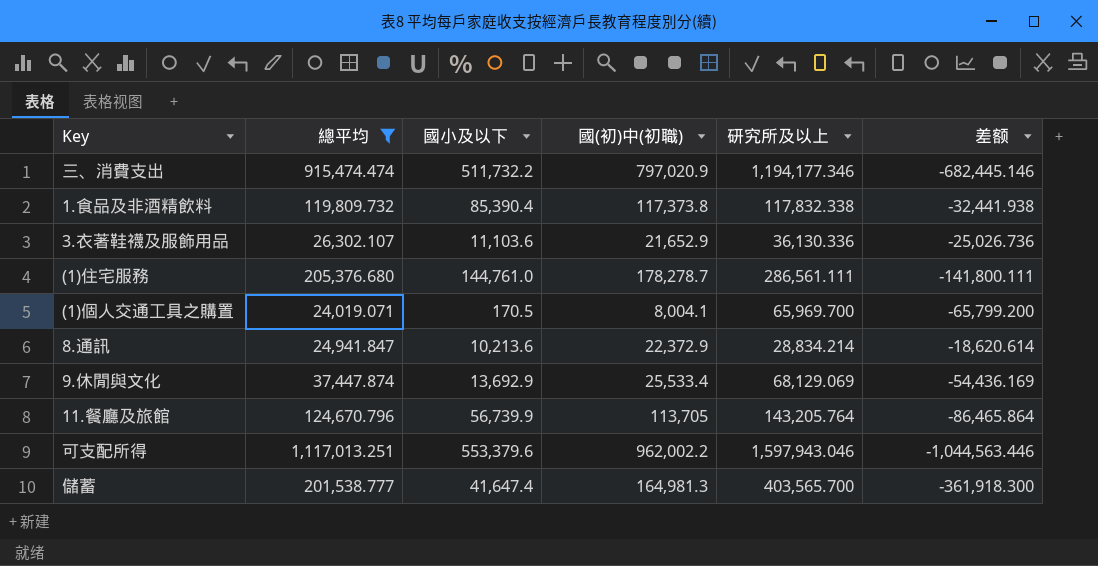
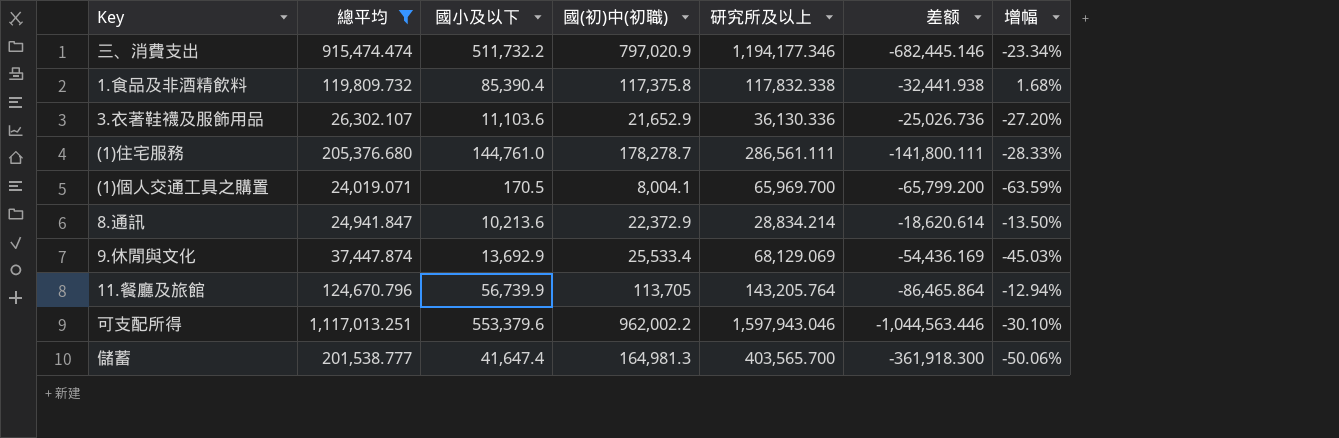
column 增幅 | formula: none -> ([總平均] - [研究所及以上]) / [研究所及以上]
1.食品及非酒精飲料 | 國(初)中(初職): 117,373.8 -> 117,375.8

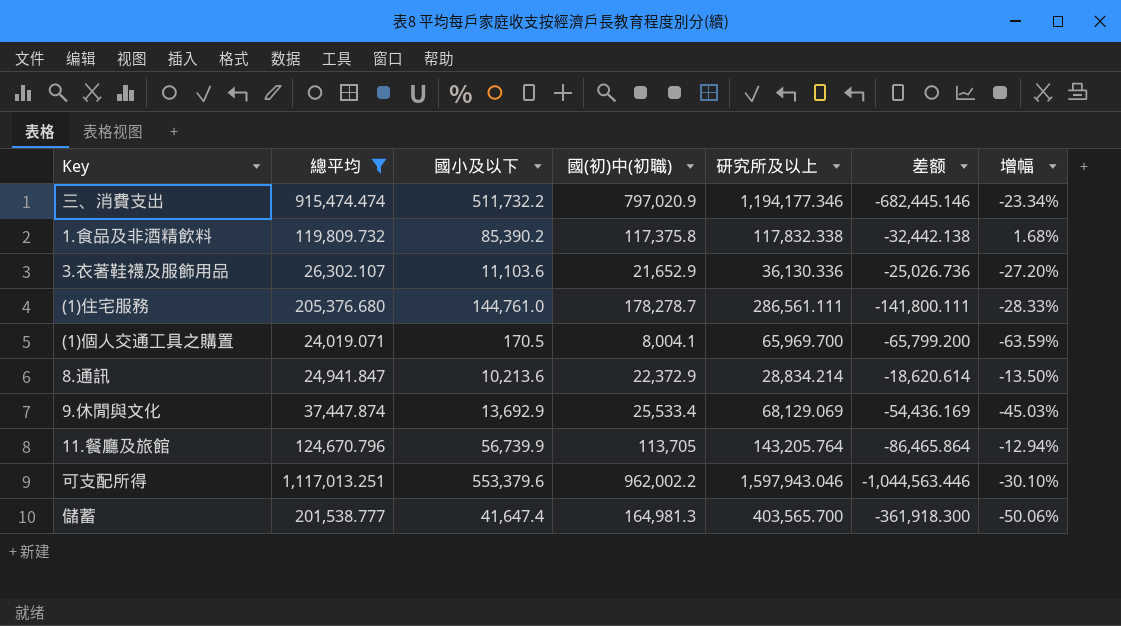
1.食品及非酒精飲料 | 國小及以下: 85,390.4 -> 85,390.2
1.食品及非酒精飲料 | 差额: -32,441.938 -> -32,442.138

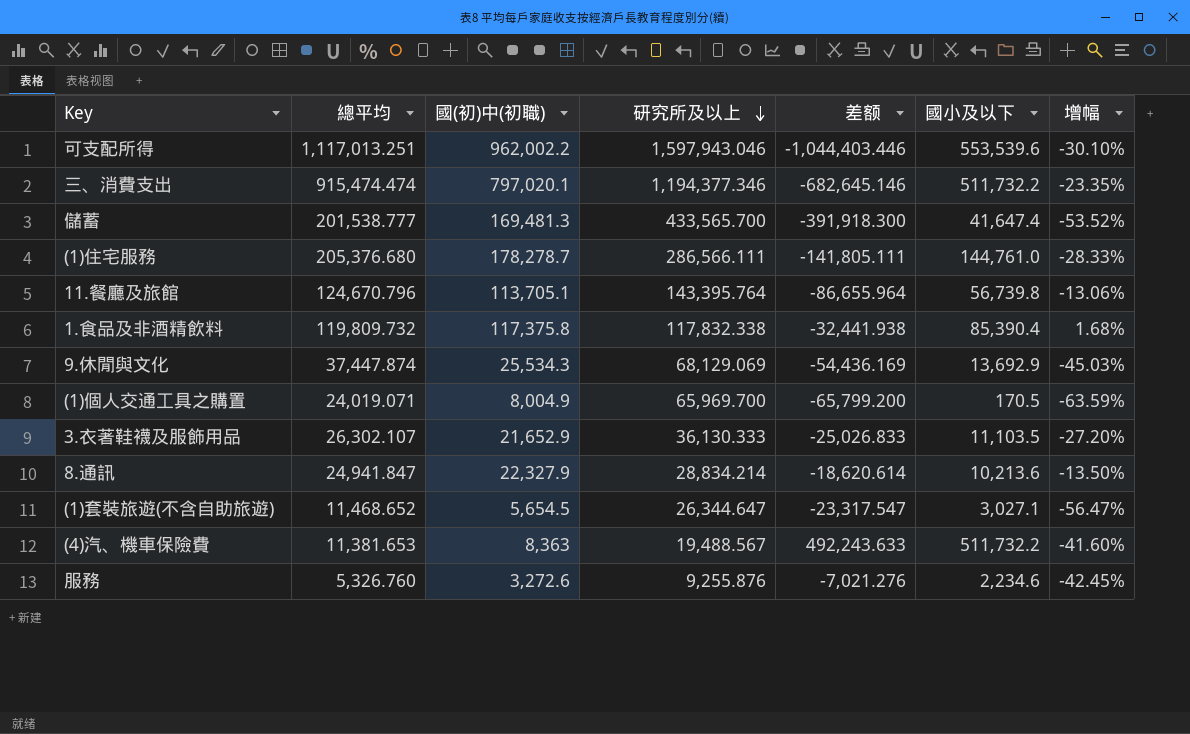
filter: 總平均 >= 24,019.071 -> none
row order: none -> 研究所及以上 descending
column 國小及以下 | position: 3 -> 6
可支配所得 | 差额: -1,044,563.446 -> -1,044,403.446
可支配所得 | 國小及以下: 553,379.6 -> 553,539.6
三、消費支出 | 國(初)中(初職): 797,020.9 -> 797,020.1
三、消費支出 | 研究所及以上: 1,194,177.346 -> 1,194,377.346
三、消費支出 | 差额: -682,445.146 -> -682,645.146
三、消費支出 | 增幅: -23.34% -> -23.35%
儲蓄 | 國(初)中(初職): 164,981.3 -> 169,481.3
儲蓄 | 研究所及以上: 403,565.700 -> 433,565.700
儲蓄 | 差额: -361,918.300 -> -391,918.300
儲蓄 | 增幅: -50.06% -> -53.52%
(1)住宅服務 | 研究所及以上: 286,561.111 -> 286,566.111
(1)住宅服務 | 差额: -141,800.111 -> -141,805.111
11.餐廳及旅館 | 國(初)中(初職): 113,705 -> 113,705.1
11.餐廳及旅館 | 研究所及以上: 143,205.764 -> 143,395.764
11.餐廳及旅館 | 差额: -86,465.864 -> -86,655.964
11.餐廳及旅館 | 國小及以下: 56,739.9 -> 56,739.8
11.餐廳及旅館 | 增幅: -12.94% -> -13.06%
1.食品及非酒精飲料 | 差额: -32,442.138 -> -32,441.938
1.食品及非酒精飲料 | 國小及以下: 85,390.2 -> 85,390.4
9.休閒與文化 | 國(初)中(初職): 25,533.4 -> 25,534.3
(1)個人交通工具之購置 | 國(初)中(初職): 8,004.1 -> 8,004.9
3.衣著鞋襪及服飾用品 | 研究所及以上: 36,130.336 -> 36,130.333
3.衣著鞋襪及服飾用品 | 差额: -25,026.736 -> -25,026.833
3.衣著鞋襪及服飾用品 | 國小及以下: 11,103.6 -> 11,103.5
8.通訊 | 國(初)中(初職): 22,372.9 -> 22,327.9

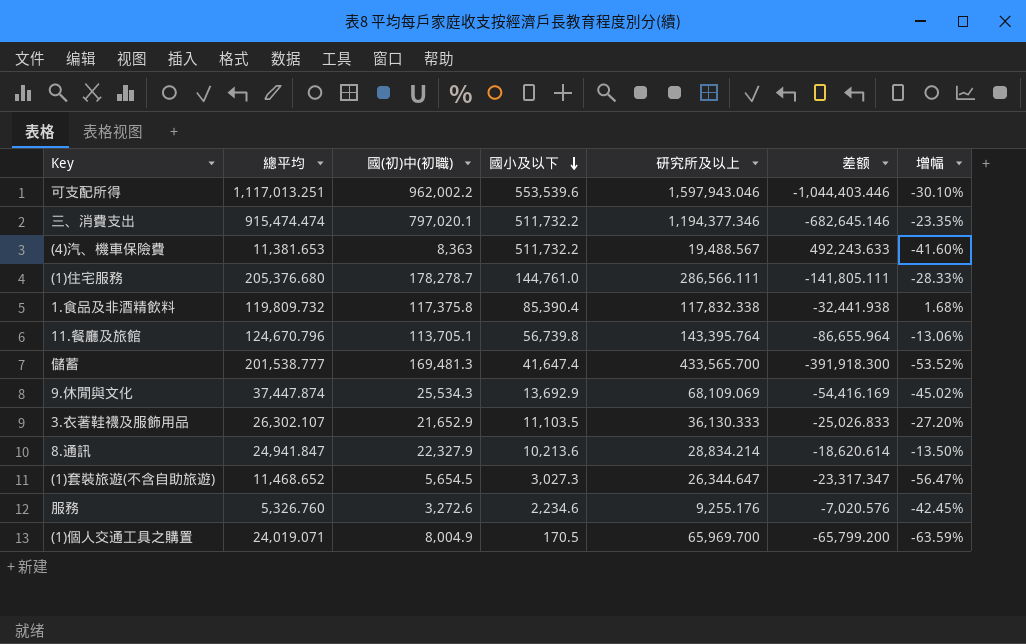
row order: 研究所及以上 descending -> 國小及以下 descending
column 國小及以下 | position: 6 -> 4
9.休閒與文化 | 研究所及以上: 68,129.069 -> 68,109.069
9.休閒與文化 | 差额: -54,436.169 -> -54,416.169
9.休閒與文化 | 增幅: -45.03% -> -45.02%
(1)套裝旅遊(不含自助旅遊) | 國小及以下: 3,027.1 -> 3,027.3
(1)套裝旅遊(不含自助旅遊) | 差额: -23,317.547 -> -23,317.347
服務 | 研究所及以上: 9,255.876 -> 9,255.176
服務 | 差额: -7,021.276 -> -7,020.576

